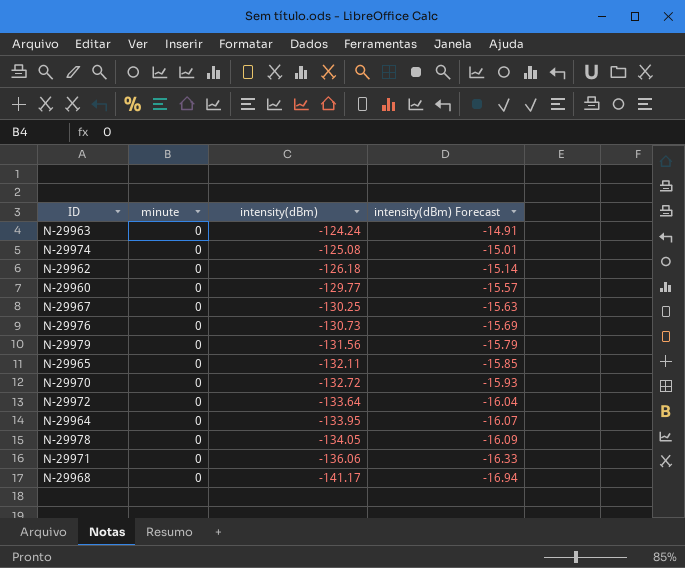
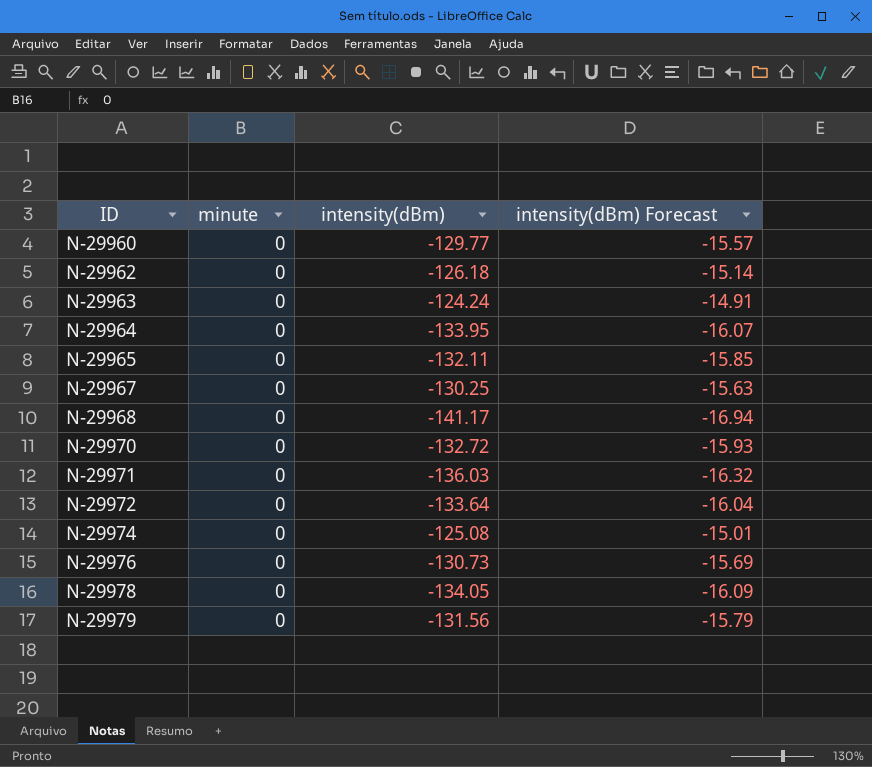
row order: intensity(dBm) descending -> ID ascending
N-29971 | intensity(dBm): -136.06 -> -136.03
N-29971 | intensity(dBm) Forecast: -16.33 -> -16.32

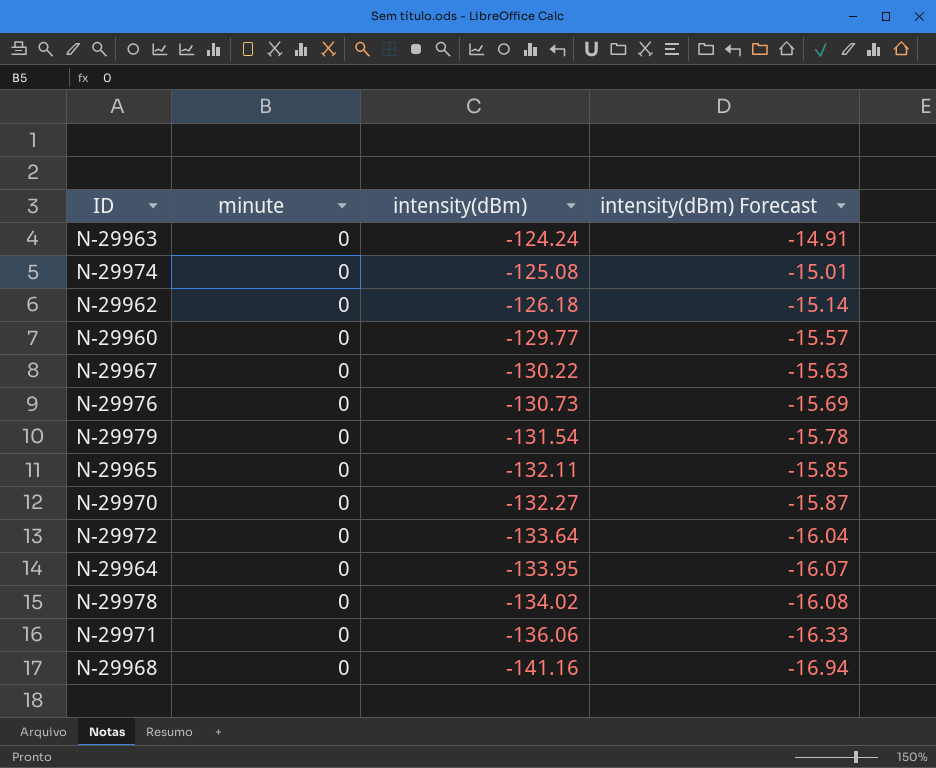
row order: ID ascending -> intensity(dBm) descending
N-29967 | intensity(dBm): -130.25 -> -130.22
N-29979 | intensity(dBm): -131.56 -> -131.54
N-29979 | intensity(dBm) Forecast: -15.79 -> -15.78
N-29970 | intensity(dBm): -132.72 -> -132.27
N-29970 | intensity(dBm) Forecast: -15.93 -> -15.87
N-29978 | intensity(dBm): -134.05 -> -134.02
N-29978 | intensity(dBm) Forecast: -16.09 -> -16.08
N-29971 | intensity(dBm): -136.03 -> -136.06
N-29971 | intensity(dBm) Forecast: -16.32 -> -16.33
N-29968 | intensity(dBm): -141.17 -> -141.16

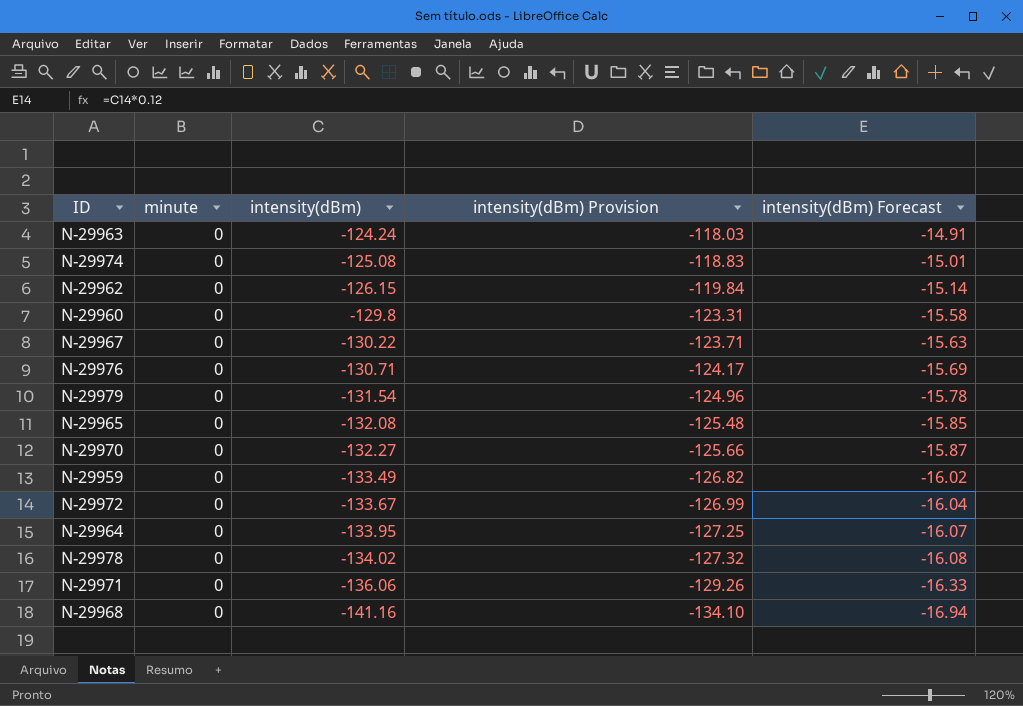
column intensity(dBm) Provision | formula: none -> [intensity(dBm)] * 0.95
N-29962 | intensity(dBm): -126.18 -> -126.15
N-29960 | intensity(dBm): -129.77 -> -129.8
N-29960 | intensity(dBm) Forecast: -15.57 -> -15.58
N-29976 | intensity(dBm): -130.73 -> -130.71
N-29965 | intensity(dBm): -132.11 -> -132.08
row N-29959: none -> 0 | -133.49 | -126.82 | -16.02
N-29972 | intensity(dBm): -133.64 -> -133.67

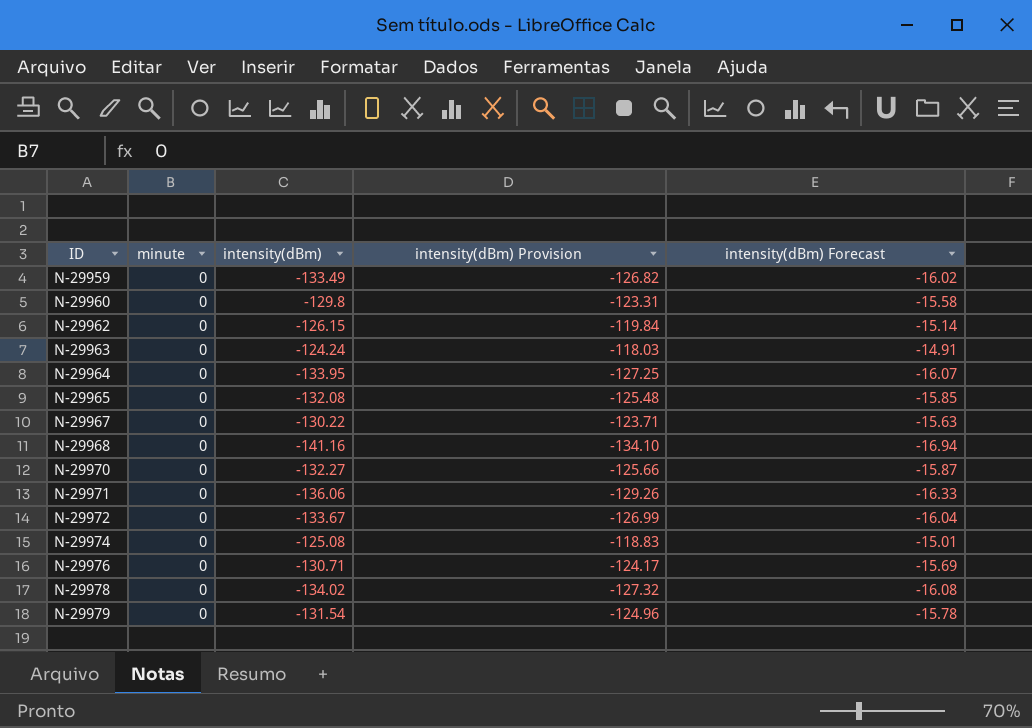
row order: intensity(dBm) descending -> ID ascending

